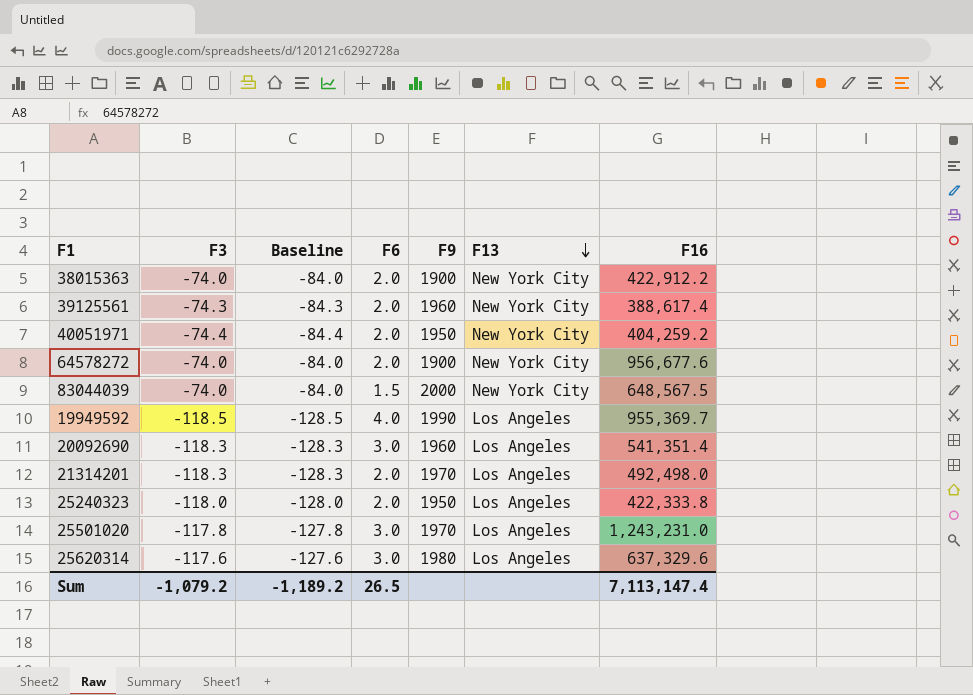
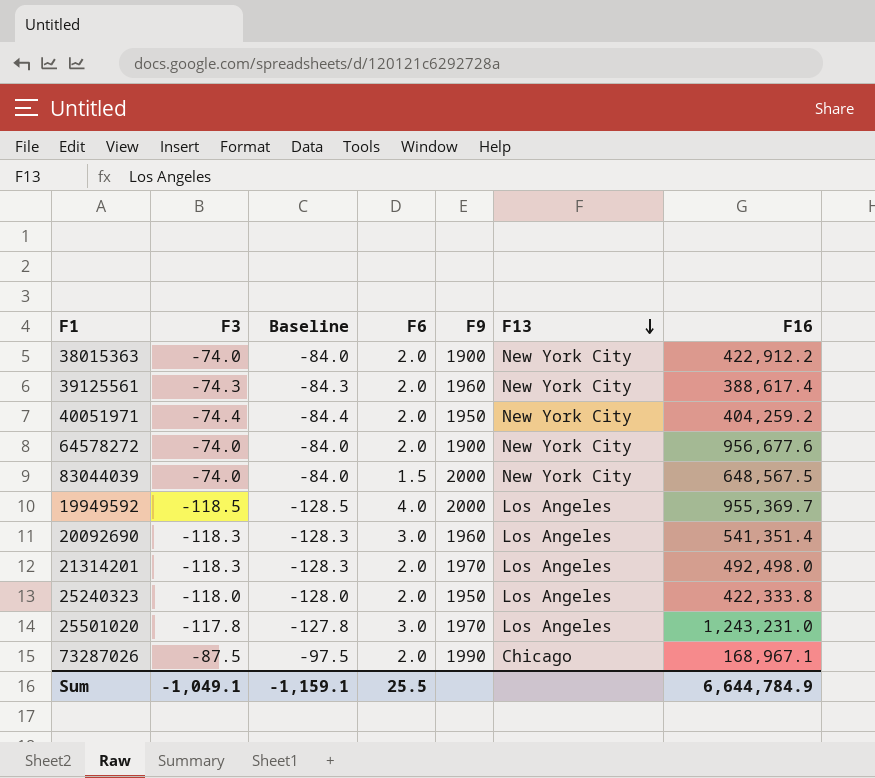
row 25620314: -117.6 | -127.6 | 3.0 | 1980 | Los Angeles | 637,329.6 -> none
19949592 | F9: 1990 -> 2000
row 73287026: none -> -87.5 | -97.5 | 2.0 | 1990 | Chicago | 168,967.1
Sum | F3: -1,079.2 -> -1,049.1
Sum | Baseline: -1,189.2 -> -1,159.1
Sum | F6: 26.5 -> 25.5
Sum | F16: 7,113,147.4 -> 6,644,784.9

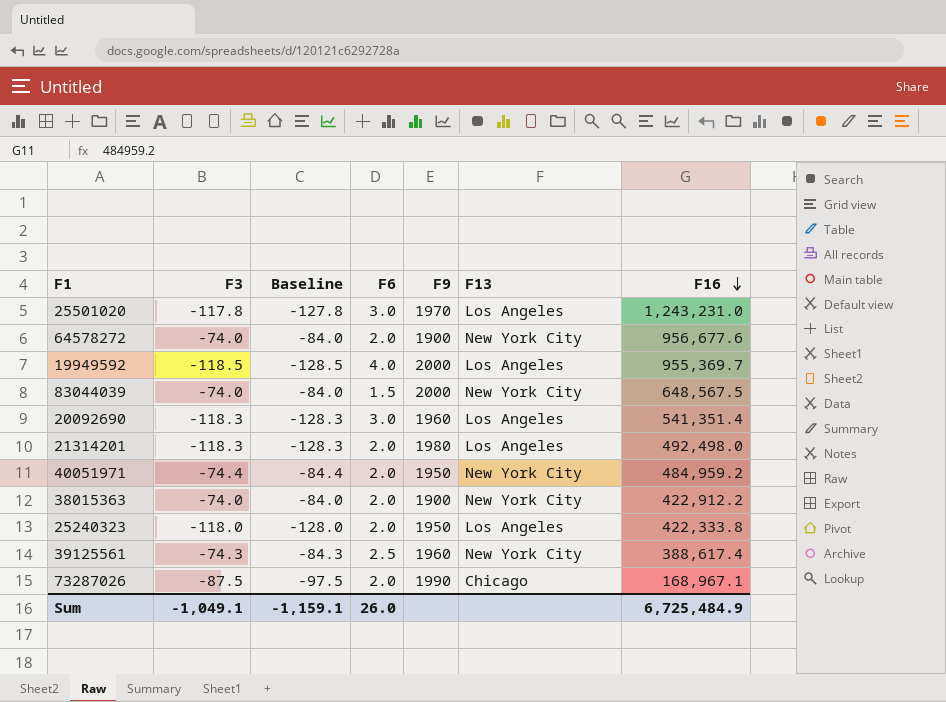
row order: F13 descending -> F16 descending
21314201 | F9: 1970 -> 1980
40051971 | F16: 404,259.2 -> 484,959.2
39125561 | F6: 2.0 -> 2.5
Sum | F6: 25.5 -> 26.0
Sum | F16: 6,644,784.9 -> 6,725,484.9

